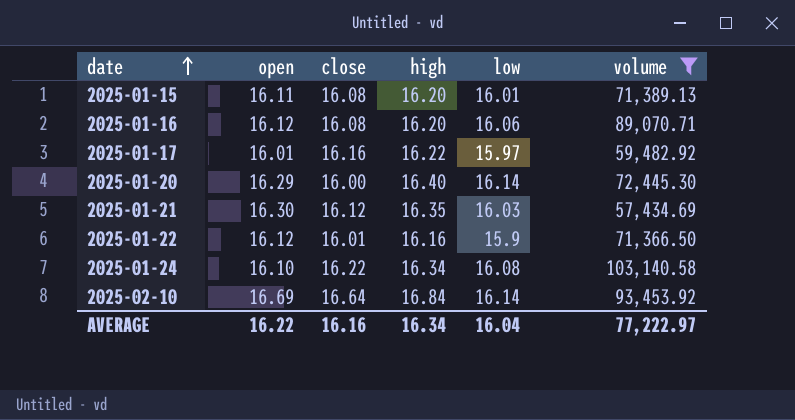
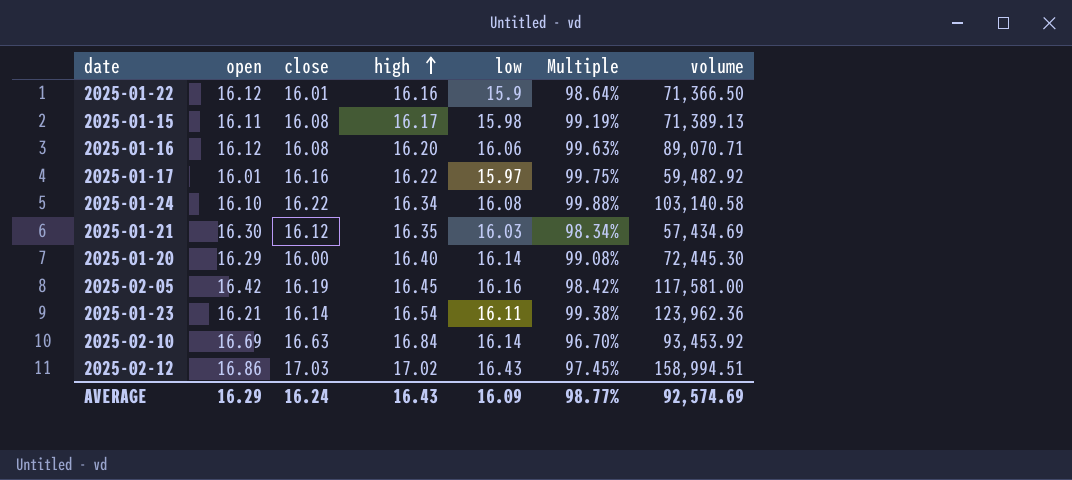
filter: volume <= 103,140.58 -> none
row order: date ascending -> high ascending
column Multiple | formula: none -> [low] / [open]
2025-01-15 | high: 16.20 -> 16.17
2025-01-15 | low: 16.01 -> 15.98
2025-02-10 | close: 16.64 -> 16.63
AVERAGE | open: 16.22 -> 16.29
AVERAGE | close: 16.16 -> 16.24
AVERAGE | high: 16.34 -> 16.43
AVERAGE | low: 16.04 -> 16.09
AVERAGE | volume: 77,222.97 -> 92,574.69

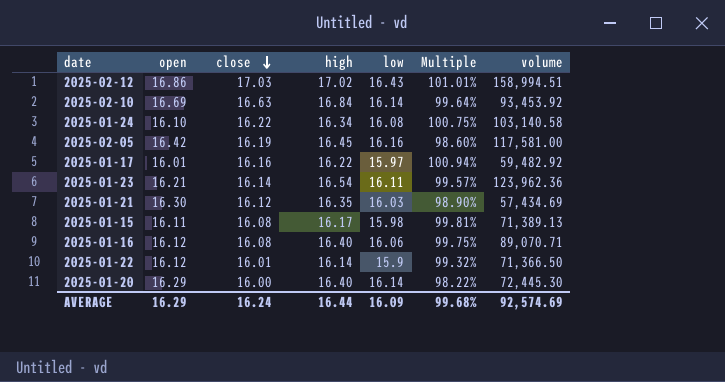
row order: high ascending -> close descending
column Multiple | formula: [low] / [open] -> [close] / [open]
2025-01-16 | high: 16.20 -> 16.40
2025-01-22 | high: 16.16 -> 16.14
AVERAGE | high: 16.43 -> 16.44
AVERAGE | Multiple: 98.77% -> 99.68%

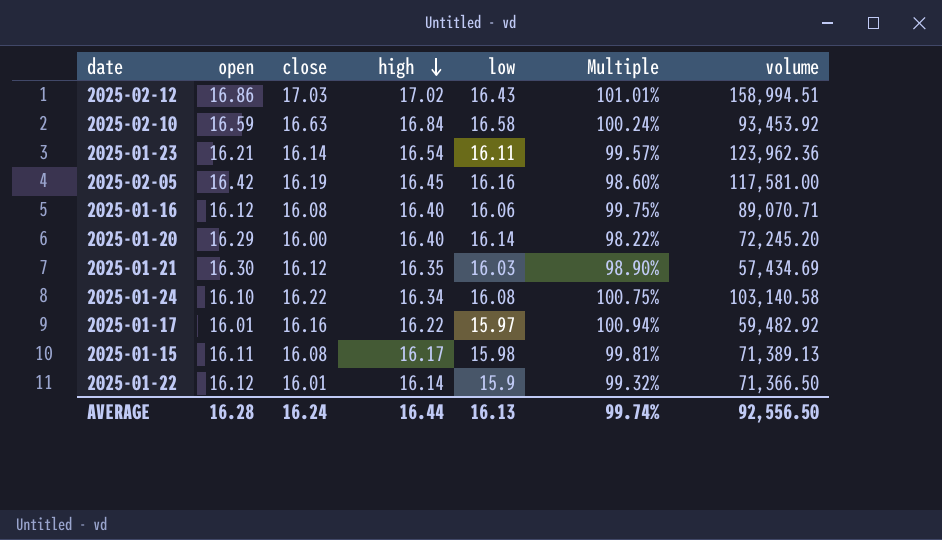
row order: close descending -> high descending
2025-02-10 | open: 16.69 -> 16.59
2025-02-10 | low: 16.14 -> 16.58
2025-02-10 | Multiple: 99.64% -> 100.24%
2025-01-20 | volume: 72,445.30 -> 72,245.20
AVERAGE | open: 16.29 -> 16.28
AVERAGE | low: 16.09 -> 16.13
AVERAGE | Multiple: 99.68% -> 99.74%
AVERAGE | volume: 92,574.69 -> 92,556.50

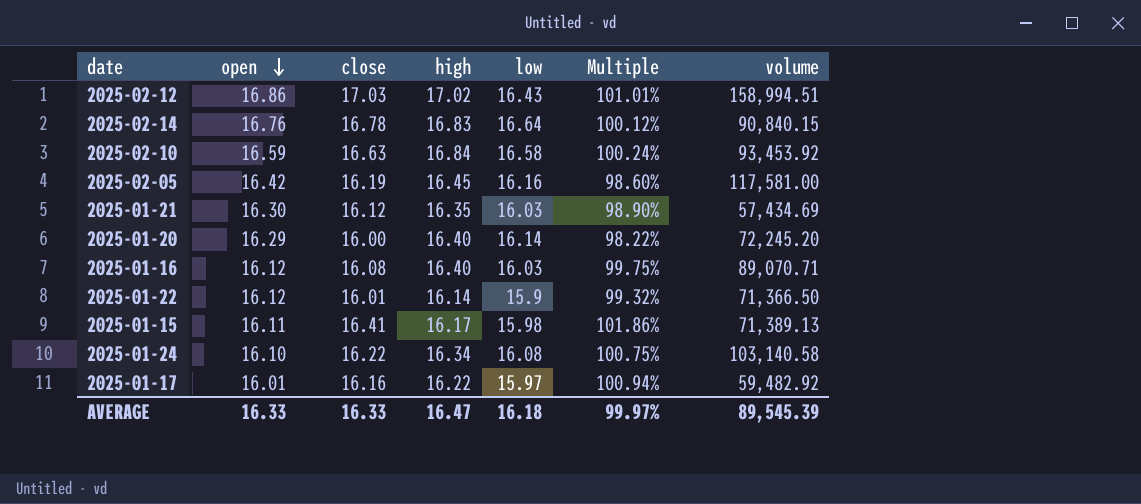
row order: high descending -> open descending
row 2025-01-23: 16.21 | 16.14 | 16.54 | 16.11 | 99.57% | 123,962.36 -> none
row 2025-02-14: none -> 16.76 | 16.78 | 16.83 | 16.64 | 100.12% | 90,840.15
2025-01-16 | low: 16.06 -> 16.03
2025-01-15 | close: 16.08 -> 16.41
2025-01-15 | Multiple: 99.81% -> 101.86%
AVERAGE | open: 16.28 -> 16.33
AVERAGE | close: 16.24 -> 16.33
AVERAGE | high: 16.44 -> 16.47
AVERAGE | low: 16.13 -> 16.18
AVERAGE | Multiple: 99.74% -> 99.97%
AVERAGE | volume: 92,556.50 -> 89,545.39

